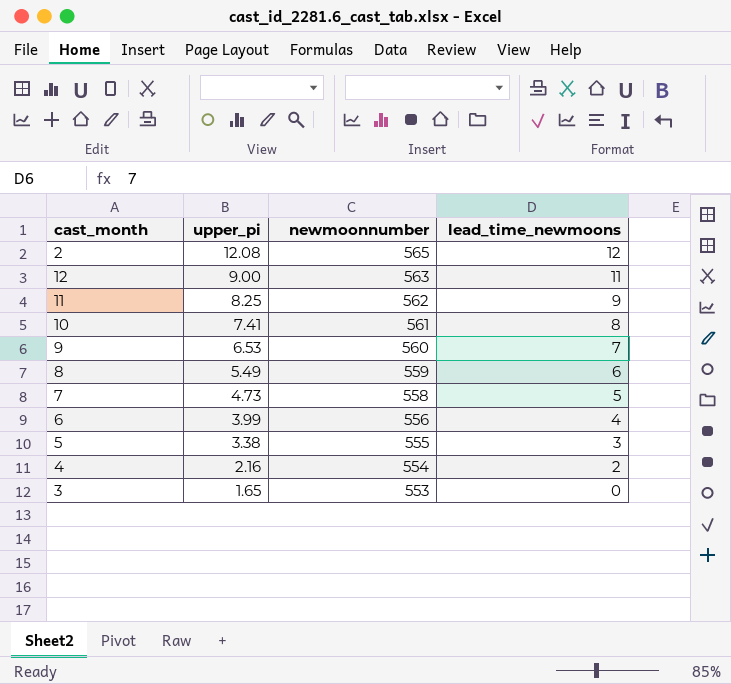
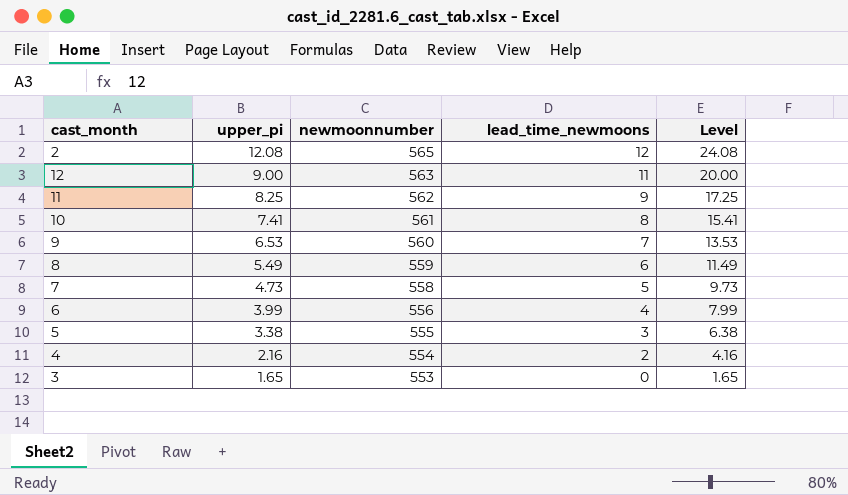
column Level | formula: none -> [upper_pi] + [lead_time_newmoons]

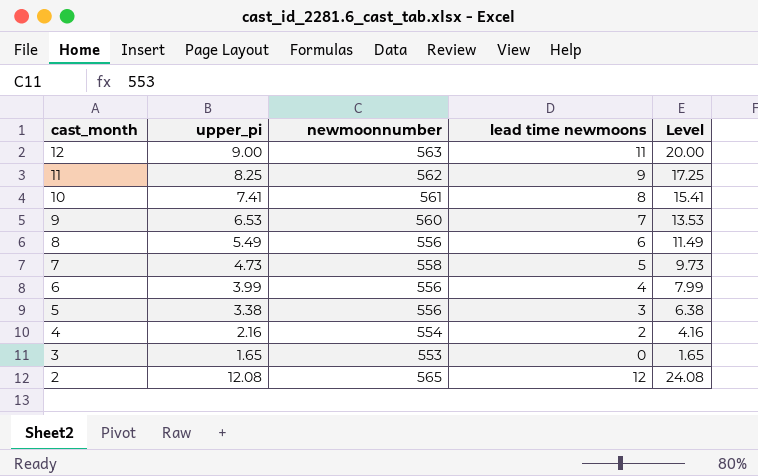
row order: upper_pi descending -> cast_month descending
column name: lead_time_newmoons -> lead time newmoons
8 | newmoonnumber: 559 -> 556
5 | newmoonnumber: 555 -> 556

